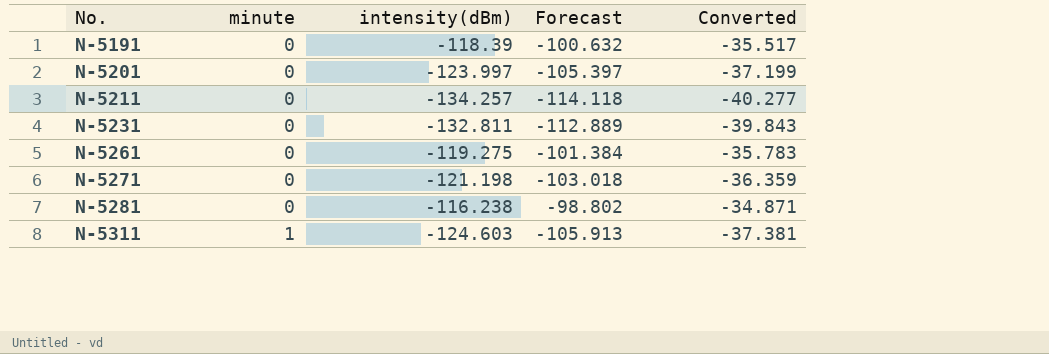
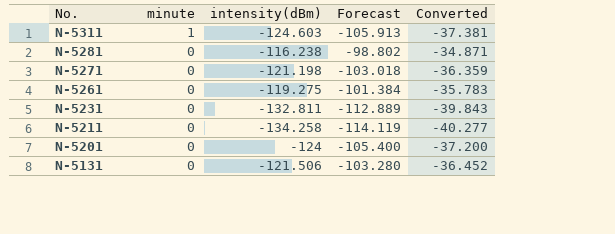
row order: No. ascending -> No. descending
row N-5191: 0 | -118.39 | -100.632 | -35.517 -> none
N-5211 | intensity(dBm): -134.257 -> -134.258
N-5211 | Forecast: -114.118 -> -114.119
N-5201 | intensity(dBm): -123.997 -> -124
N-5201 | Forecast: -105.397 -> -105.400
N-5201 | Converted: -37.199 -> -37.200
row N-5131: none -> 0 | -121.506 | -103.280 | -36.452

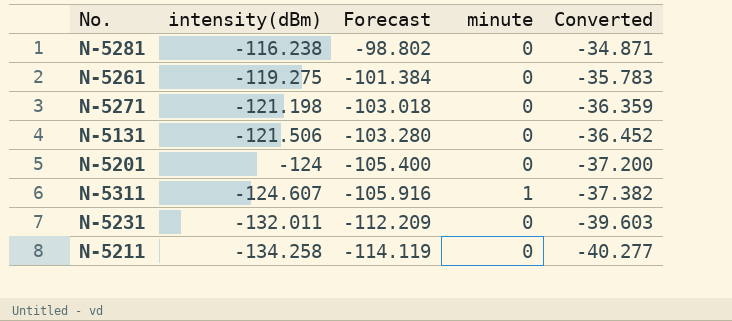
row order: No. descending -> intensity(dBm) descending
column minute | position: 2 -> 4
N-5311 | intensity(dBm): -124.603 -> -124.607
N-5311 | Forecast: -105.913 -> -105.916
N-5311 | Converted: -37.381 -> -37.382
N-5231 | intensity(dBm): -132.811 -> -132.011
N-5231 | Forecast: -112.889 -> -112.209
N-5231 | Converted: -39.843 -> -39.603

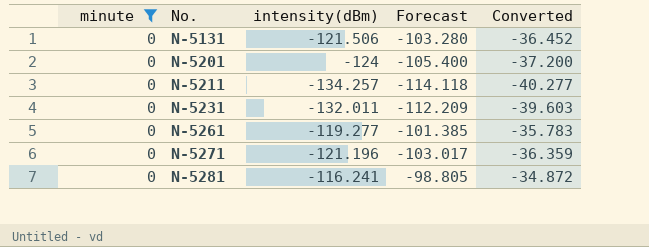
filter: none -> minute = 0
row order: intensity(dBm) descending -> No. ascending
column minute | position: 4 -> 1
N-5211 | intensity(dBm): -134.258 -> -134.257
N-5211 | Forecast: -114.119 -> -114.118
N-5261 | intensity(dBm): -119.275 -> -119.277
N-5261 | Forecast: -101.384 -> -101.385
N-5271 | intensity(dBm): -121.198 -> -121.196
N-5271 | Forecast: -103.018 -> -103.017
N-5281 | intensity(dBm): -116.238 -> -116.241
N-5281 | Forecast: -98.802 -> -98.805
N-5281 | Converted: -34.871 -> -34.872

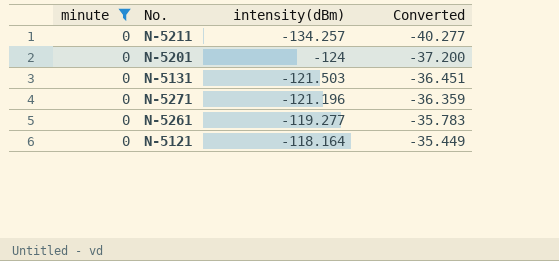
row order: No. ascending -> intensity(dBm) ascending
column Forecast | formula: [intensity(dBm)] * 0.85 -> none
row N-5231: 0 | -132.011 | -112.209 | -39.603 -> none
row N-5281: 0 | -116.241 | -98.805 | -34.872 -> none
N-5131 | intensity(dBm): -121.506 -> -121.503
N-5131 | Converted: -36.452 -> -36.451
row N-5121: none -> 0 | -118.164 | -35.449

